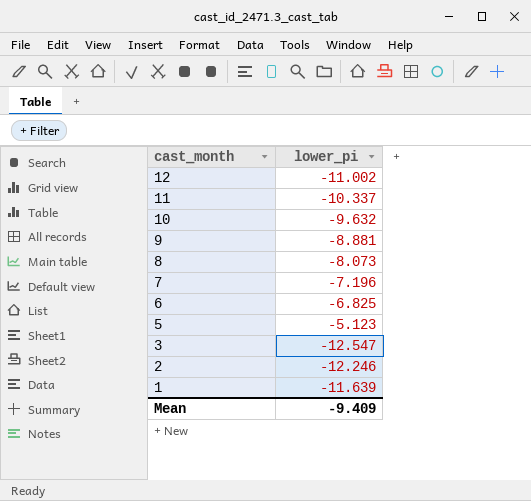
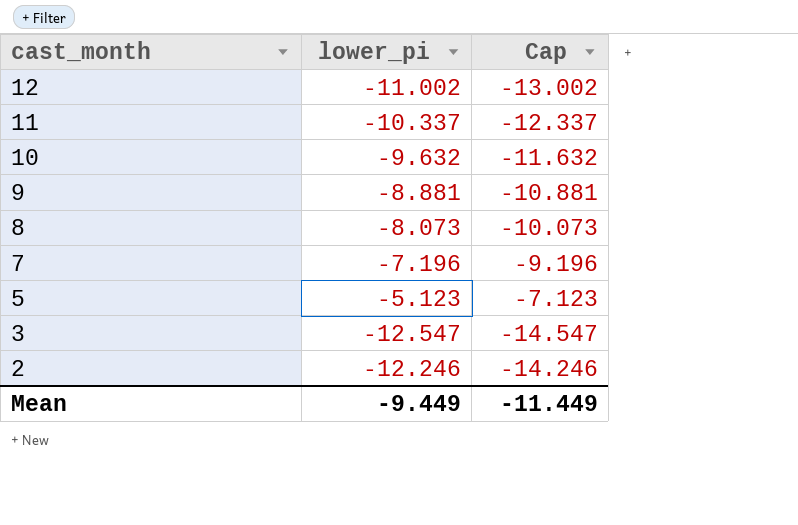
column Cap | formula: none -> [lower_pi] - 2
row 6: -6.825 -> none
row 1: -11.639 -> none
Mean | lower_pi: -9.409 -> -9.449

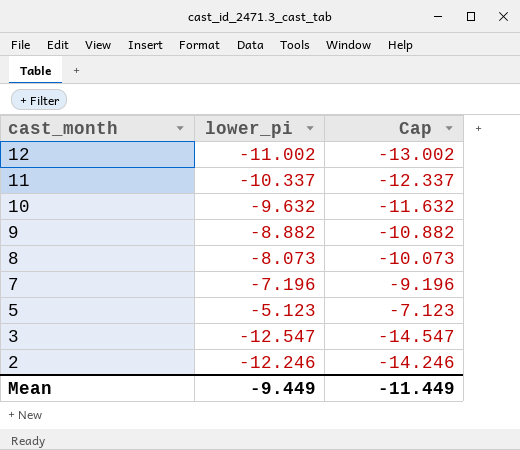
9 | lower_pi: -8.881 -> -8.882
9 | Cap: -10.881 -> -10.882

